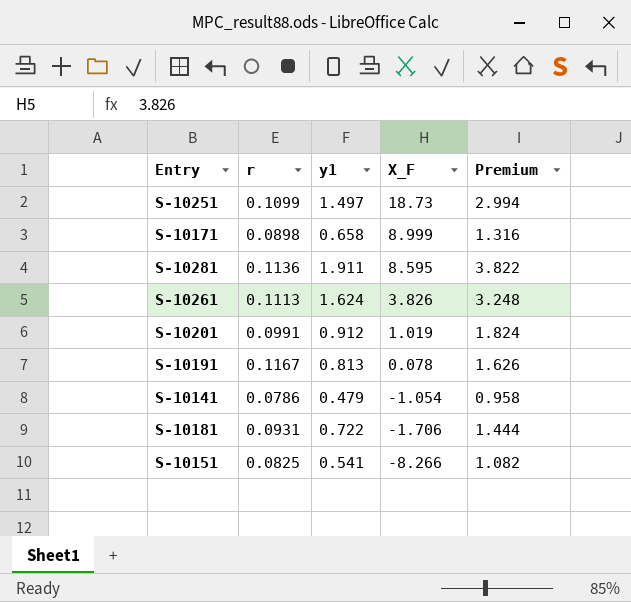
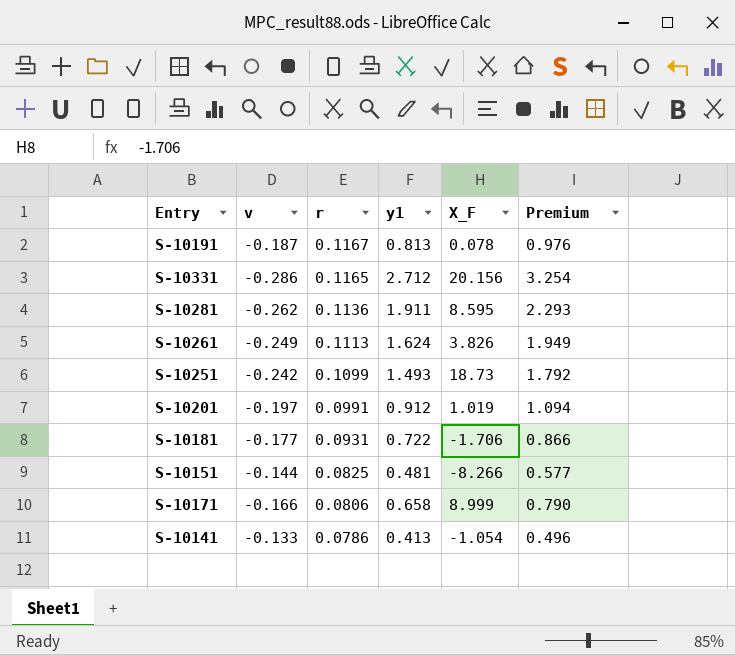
row order: X_F descending -> r descending
column v | position: none -> 2
column Premium | formula: [y1] * 2 -> [y1] * 1.2
row S-10331: none -> -0.286 | 0.1165 | 2.712 | 20.156 | 3.254
S-10251 | y1: 1.497 -> 1.493
S-10151 | y1: 0.541 -> 0.481
S-10171 | r: 0.0898 -> 0.0806
S-10141 | y1: 0.479 -> 0.413

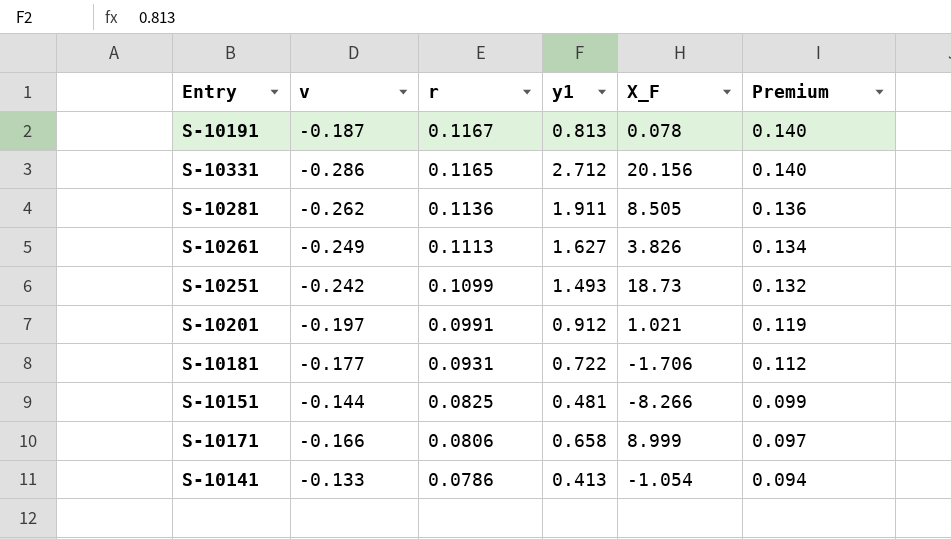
column Premium | formula: [y1] * 1.2 -> [r] * 1.2
S-10281 | X_F: 8.595 -> 8.505
S-10261 | y1: 1.624 -> 1.627
S-10201 | X_F: 1.019 -> 1.021

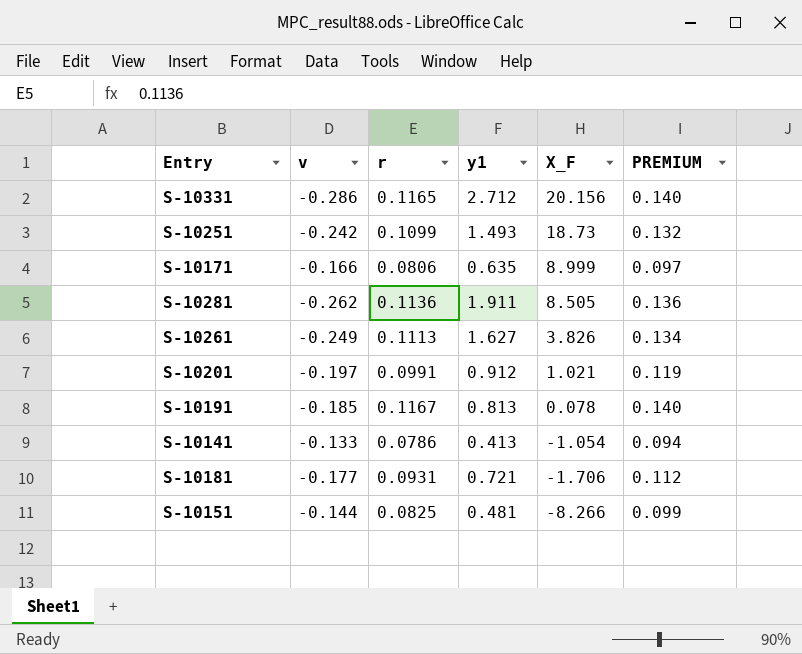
row order: r descending -> X_F descending
column name: Premium -> PREMIUM
S-10171 | y1: 0.658 -> 0.635
S-10191 | v: -0.187 -> -0.185
S-10181 | y1: 0.722 -> 0.721

